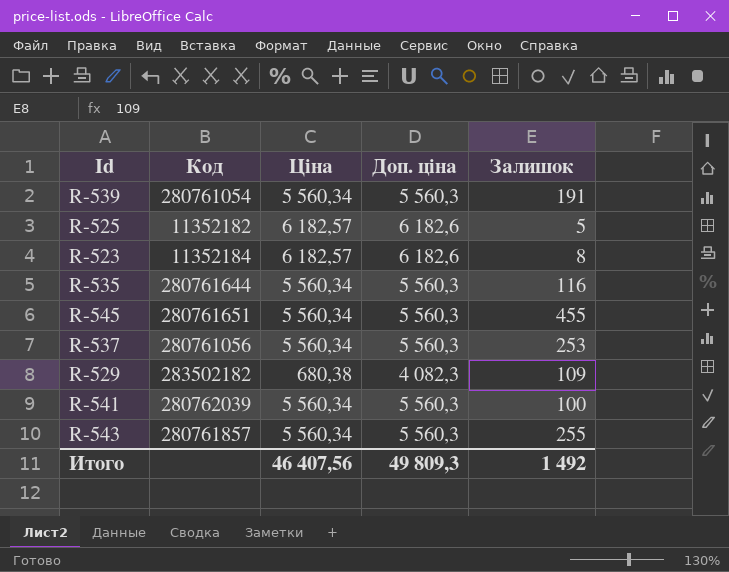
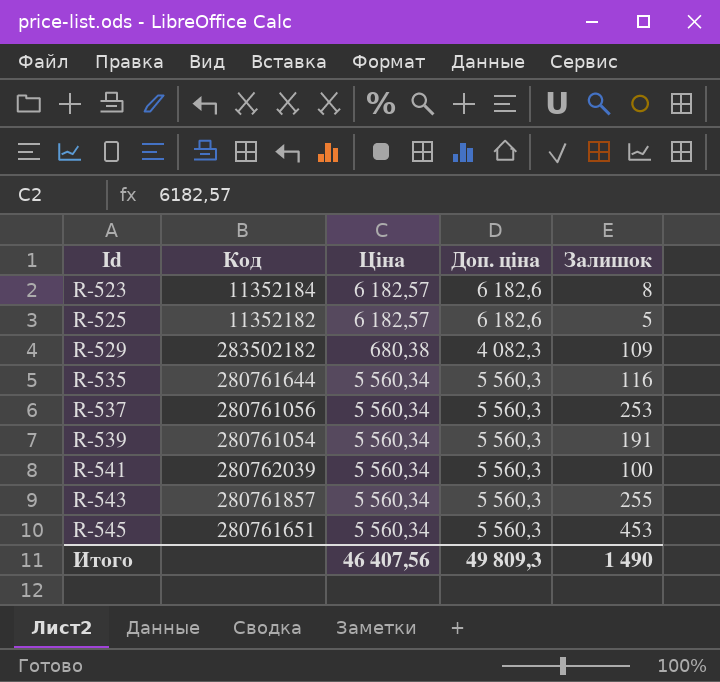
row order: none -> Id ascending
R-545 | Залишок: 455 -> 453
Итого | Залишок: 1 492 -> 1 490

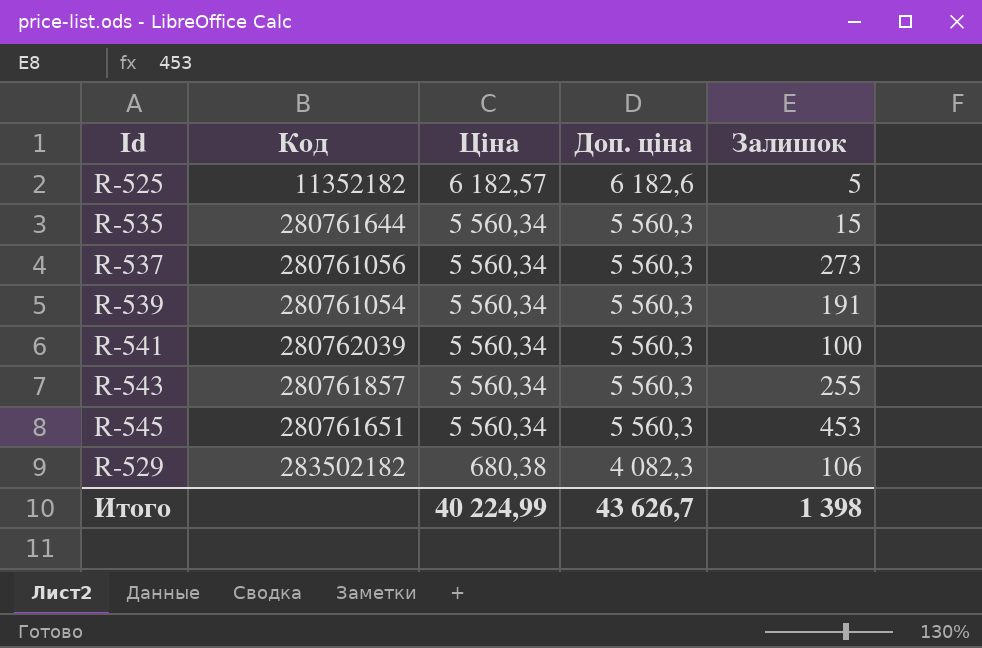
row order: Id ascending -> Ціна descending
row R-523: 11352184 | 6 182,57 | 6 182,6 | 8 -> none
R-535 | Залишок: 116 -> 15
R-537 | Залишок: 253 -> 273
R-529 | Залишок: 109 -> 106
Итого | Ціна: 46 407,56 -> 40 224,99
Итого | Доп. ціна: 49 809,3 -> 43 626,7
Итого | Залишок: 1 490 -> 1 398

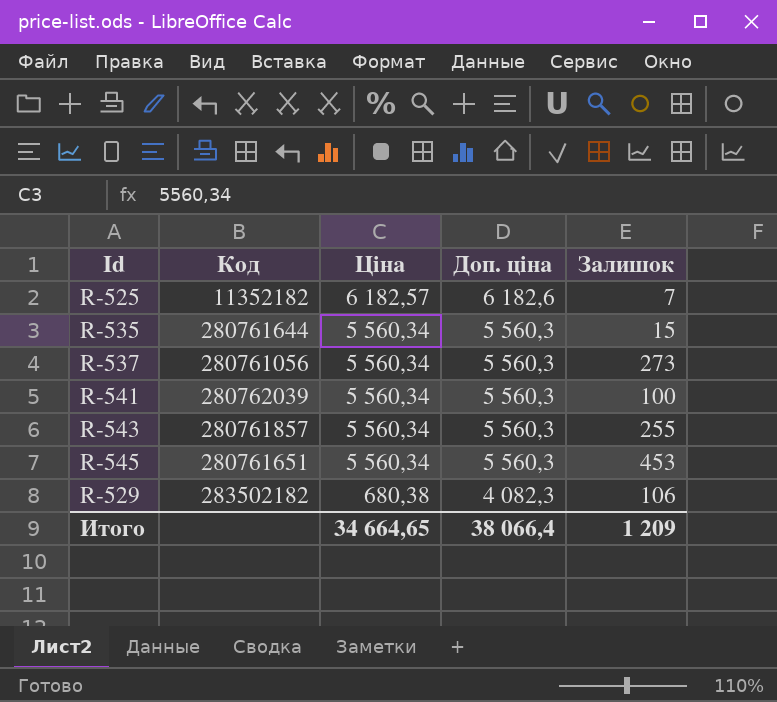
row R-539: 280761054 | 5 560,34 | 5 560,3 | 191 -> none
R-525 | Залишок: 5 -> 7
Итого | Ціна: 40 224,99 -> 34 664,65
Итого | Доп. ціна: 43 626,7 -> 38 066,4
Итого | Залишок: 1 398 -> 1 209

